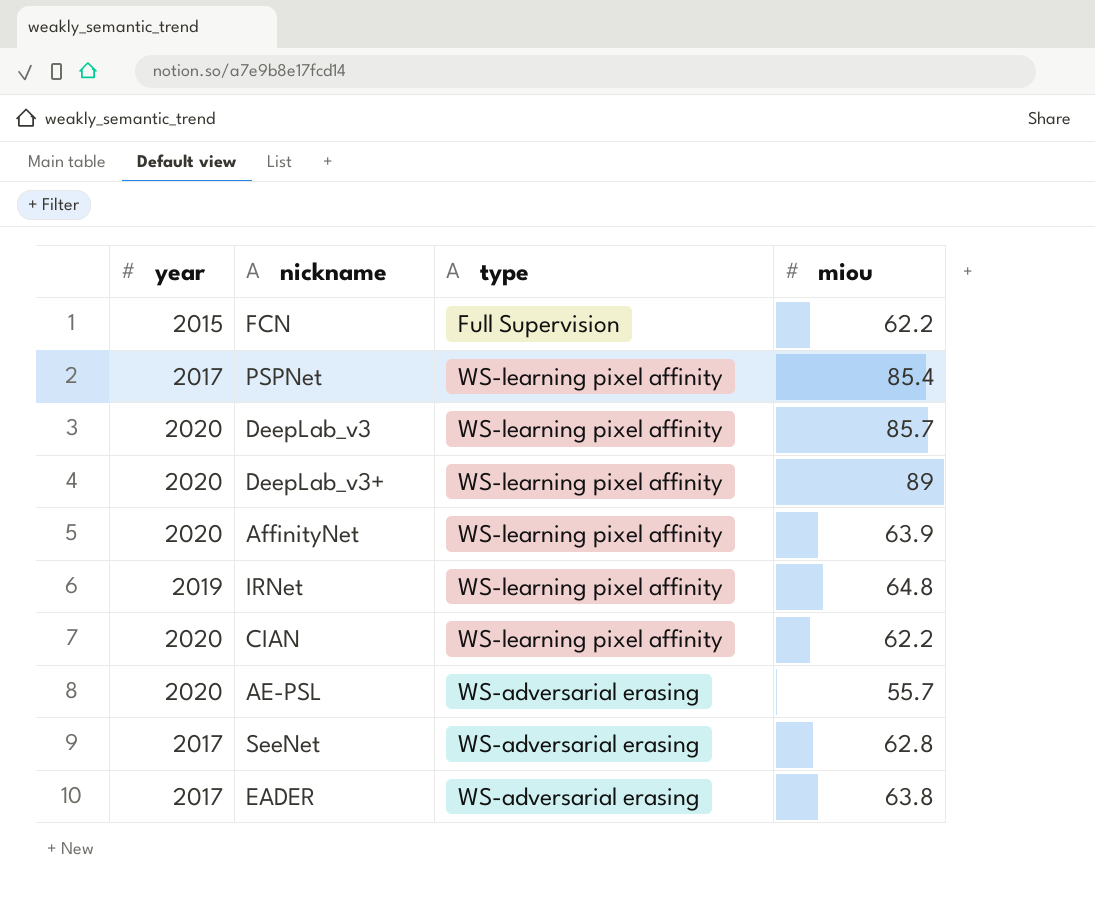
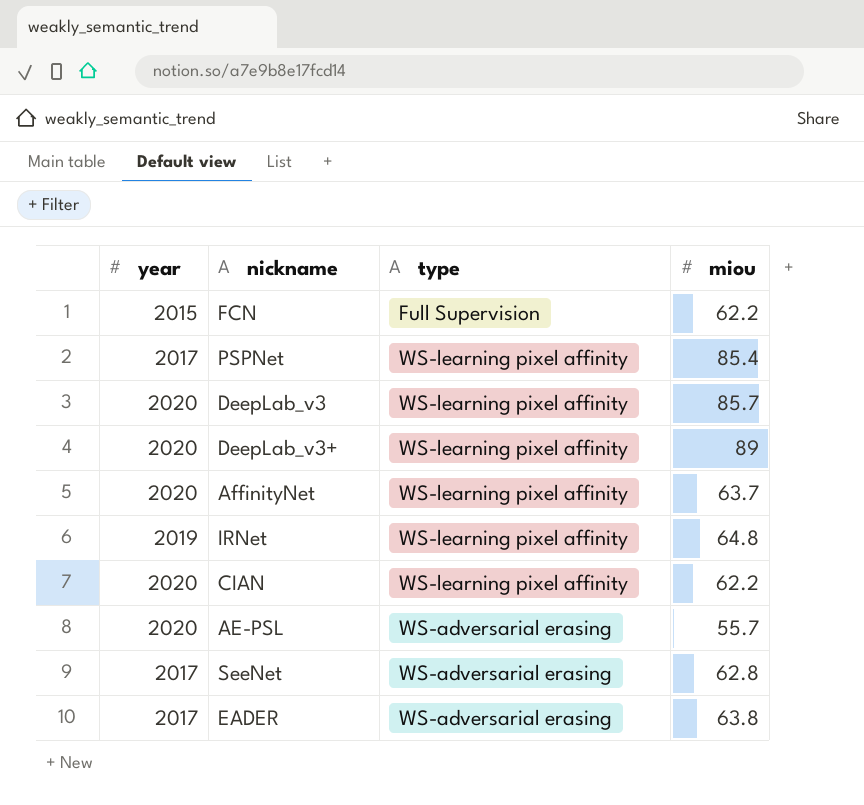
AffinityNet | miou: 63.9 -> 63.7

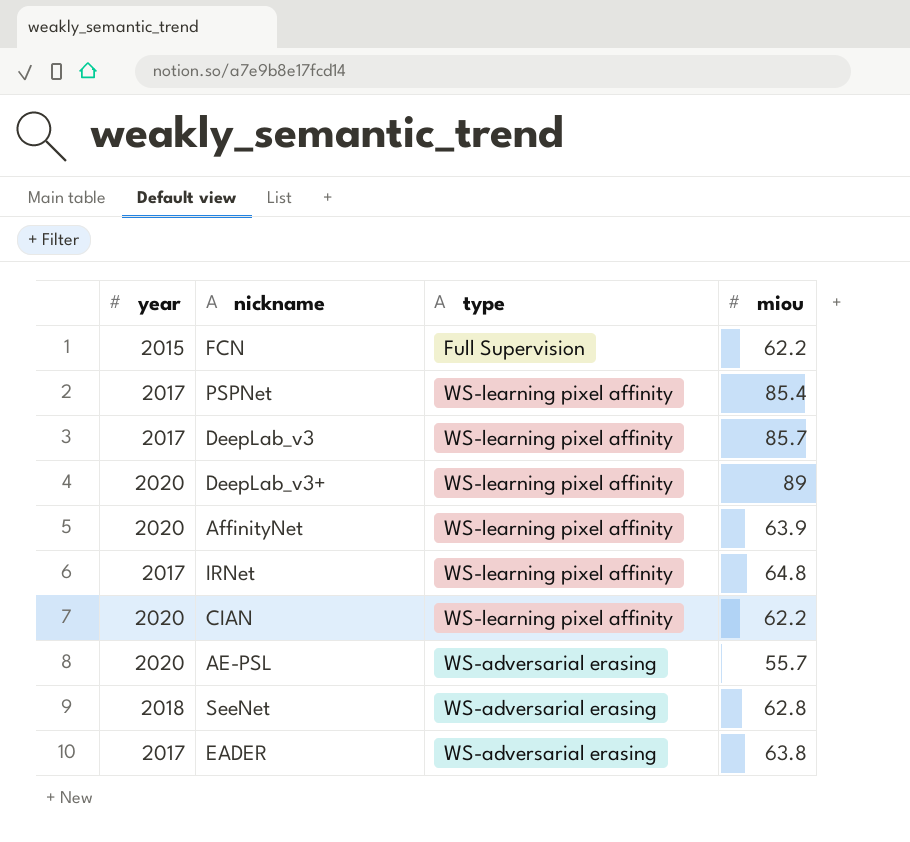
DeepLab_v3 | year: 2020 -> 2017
AffinityNet | miou: 63.7 -> 63.9
IRNet | year: 2019 -> 2017
SeeNet | year: 2017 -> 2018

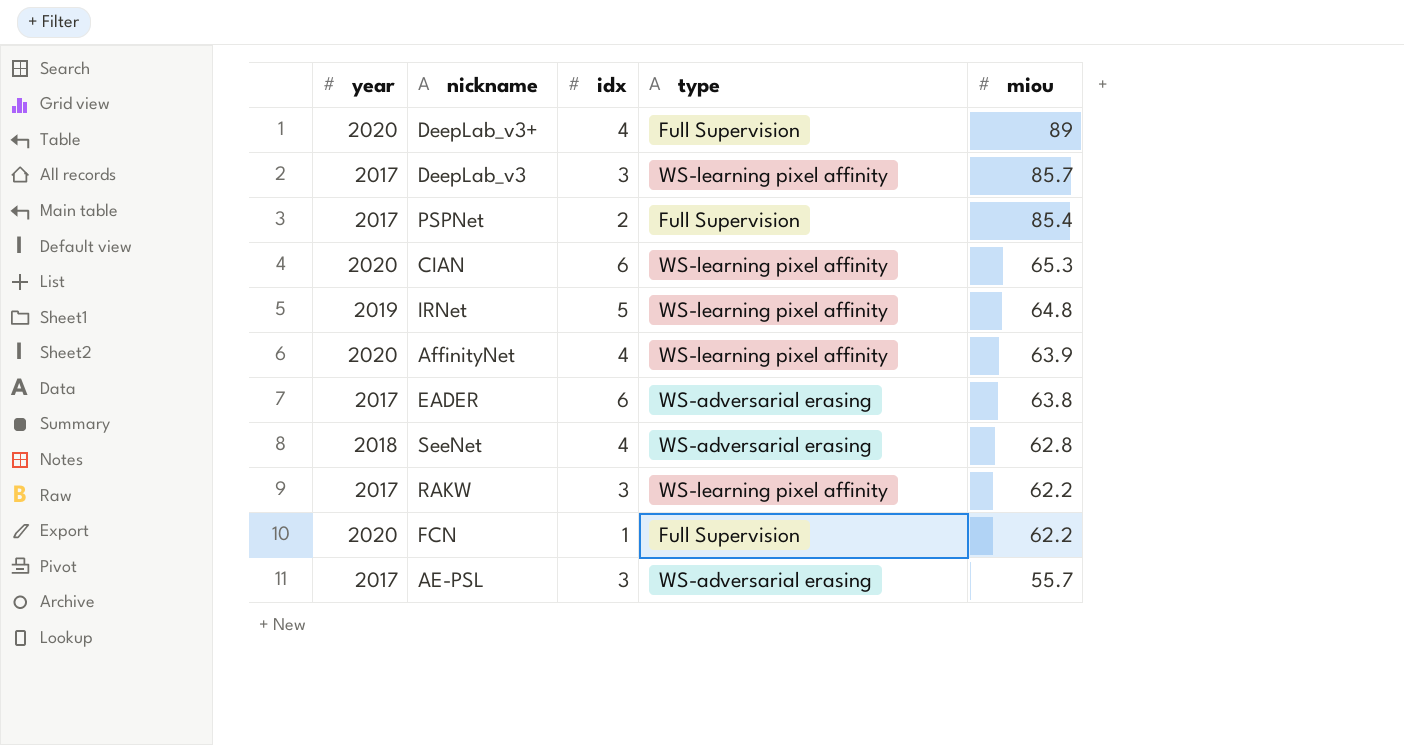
row order: none -> miou descending
column idx | position: none -> 3
DeepLab_v3+ | type: WS-learning pixel affinity -> Full Supervision
PSPNet | type: WS-learning pixel affinity -> Full Supervision
CIAN | miou: 62.2 -> 65.3
IRNet | year: 2017 -> 2019
row RAKW: none -> 2017 | 3 | WS-learning pixel affinity | 62.2
FCN | year: 2015 -> 2020
AE-PSL | year: 2020 -> 2017

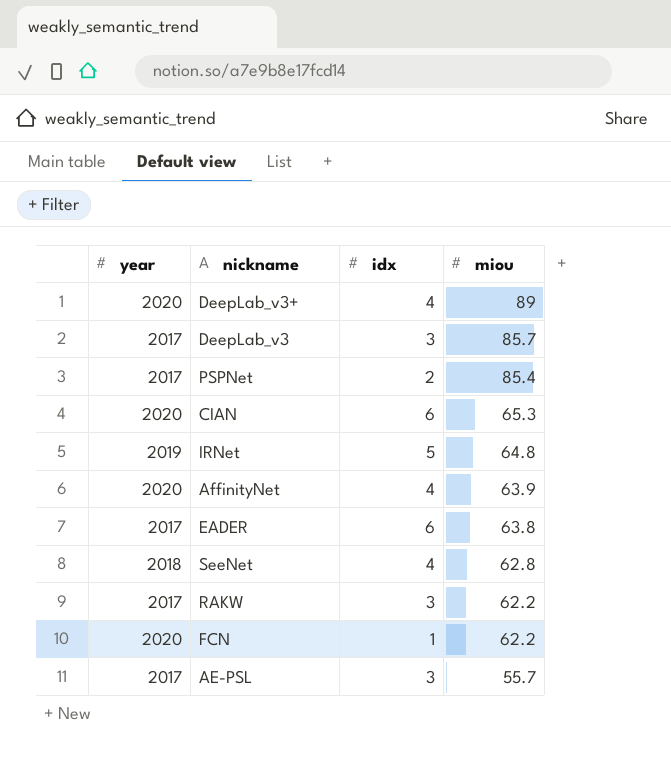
column type | position: 4 -> none

